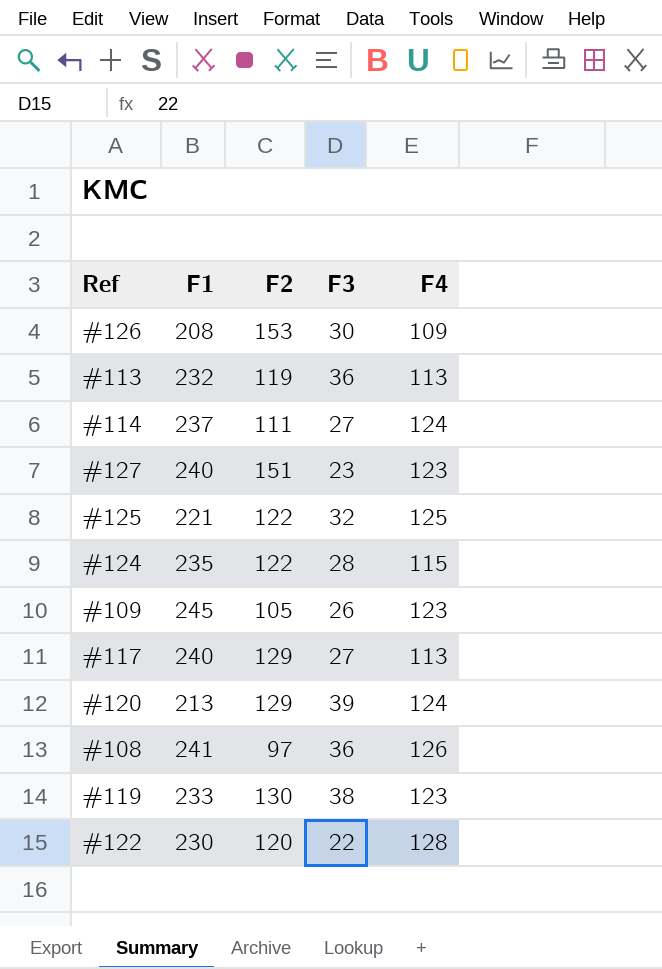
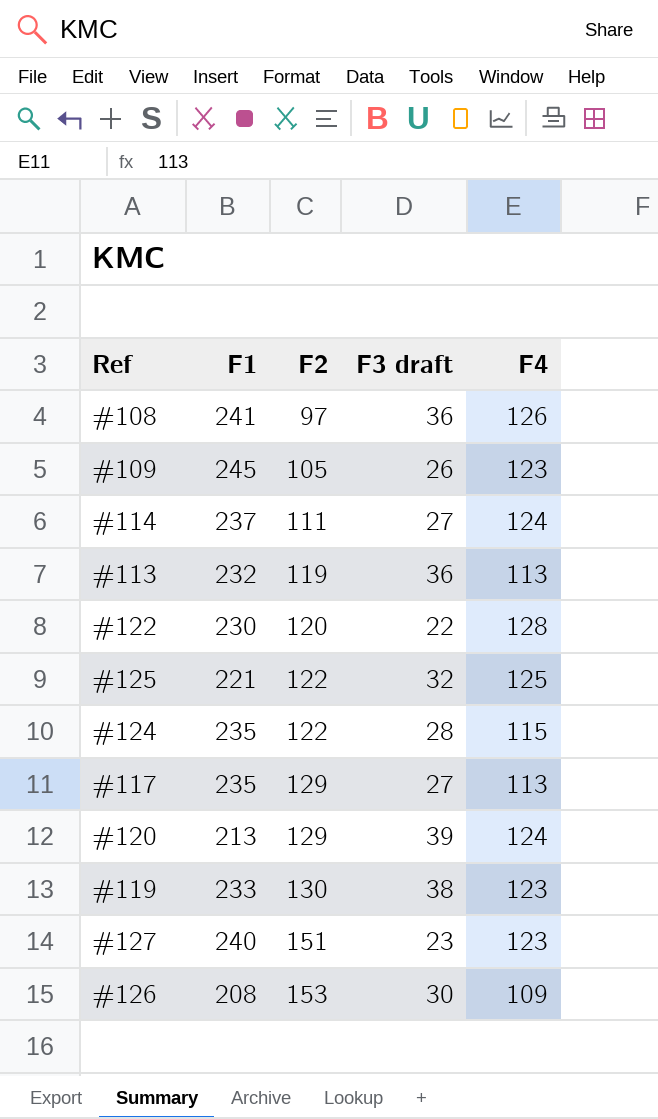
row order: none -> F2 ascending
column name: F3 -> F3 draft
#117 | F1: 240 -> 235

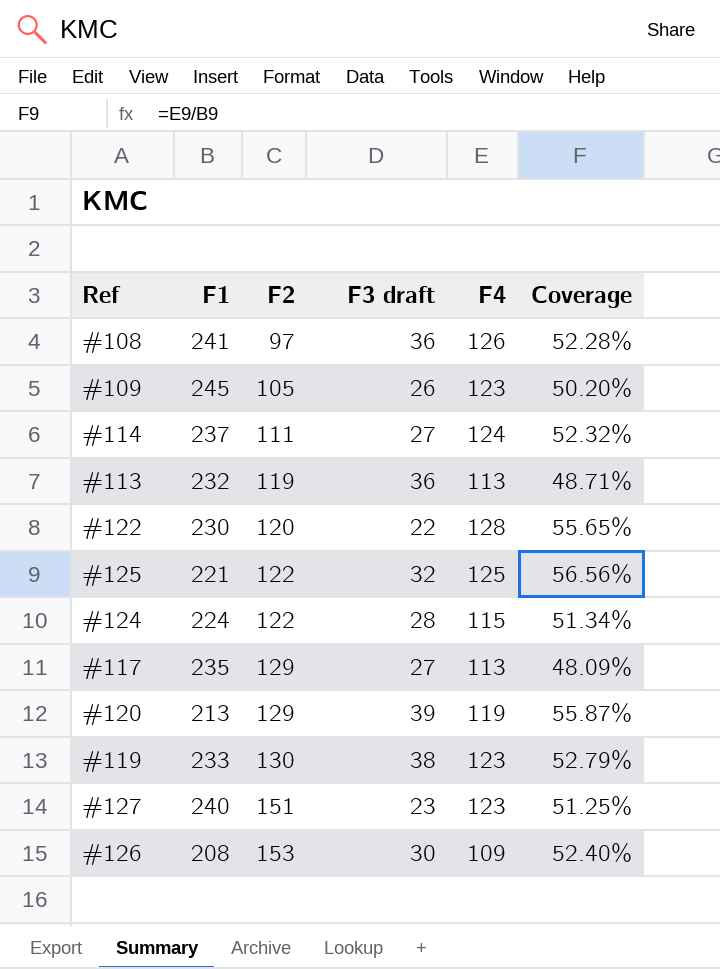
column Coverage | formula: none -> [F4] / [F1]
#124 | F1: 235 -> 224
#120 | F4: 124 -> 119

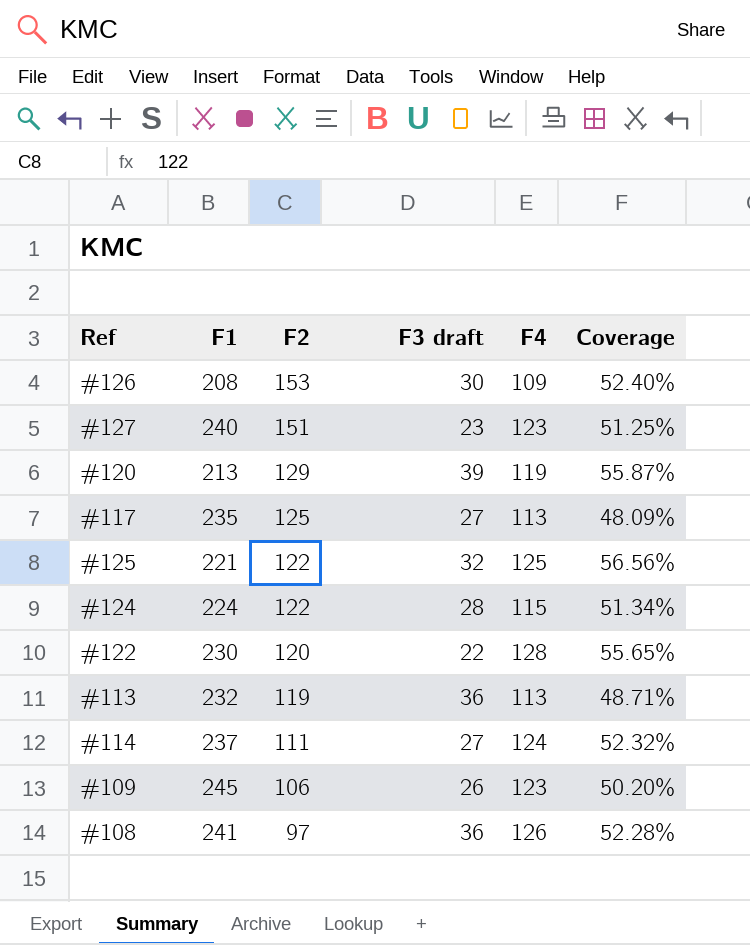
row order: F2 ascending -> F2 descending
row #119: 233 | 130 | 38 | 123 | 52.79% -> none
#117 | F2: 129 -> 125
#109 | F2: 105 -> 106

